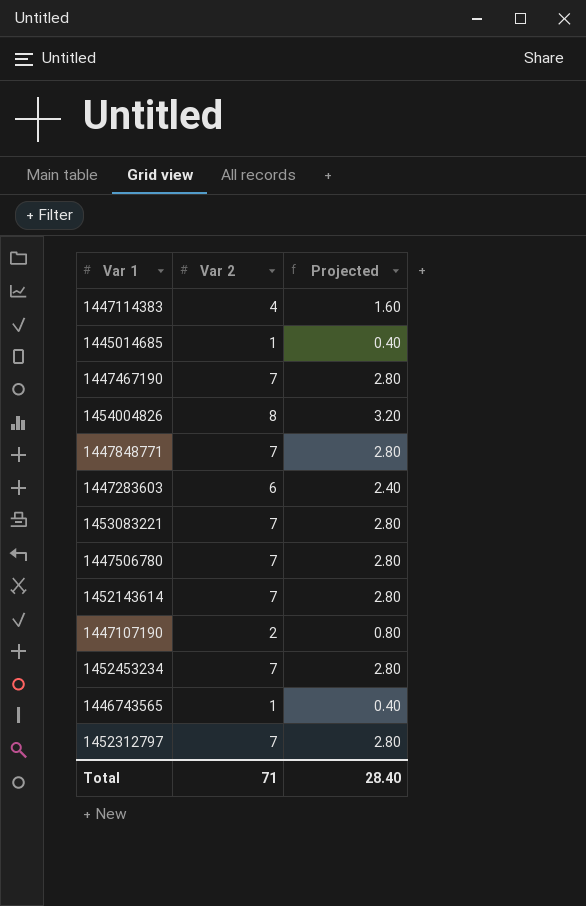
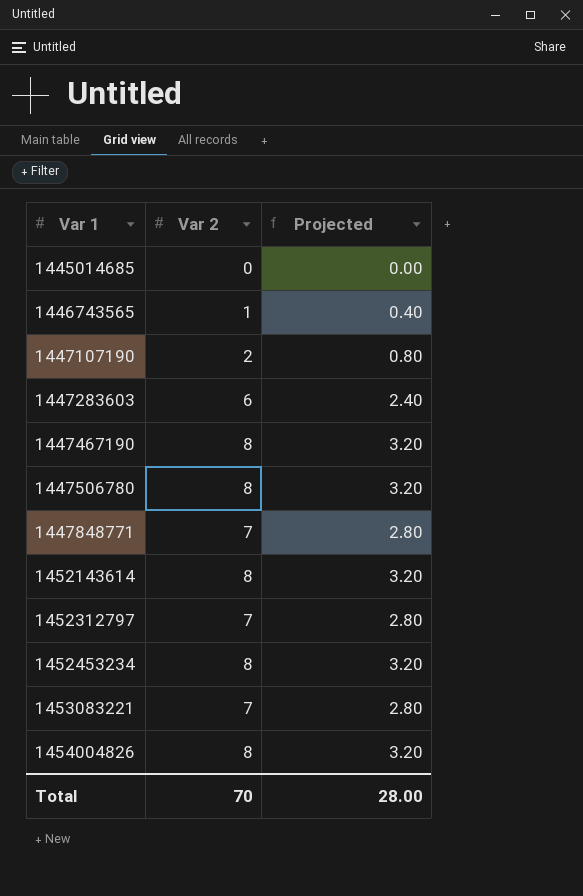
row order: none -> Var 1 ascending
row 1447114383: 4 | 1.60 -> none
1445014685 | Var 2: 1 -> 0
1445014685 | Projected: 0.40 -> 0.00
1447467190 | Var 2: 7 -> 8
1447467190 | Projected: 2.80 -> 3.20
1447506780 | Var 2: 7 -> 8
1447506780 | Projected: 2.80 -> 3.20
1452143614 | Var 2: 7 -> 8
1452143614 | Projected: 2.80 -> 3.20
1452453234 | Var 2: 7 -> 8
1452453234 | Projected: 2.80 -> 3.20
Total | Var 2: 71 -> 70
Total | Projected: 28.40 -> 28.00

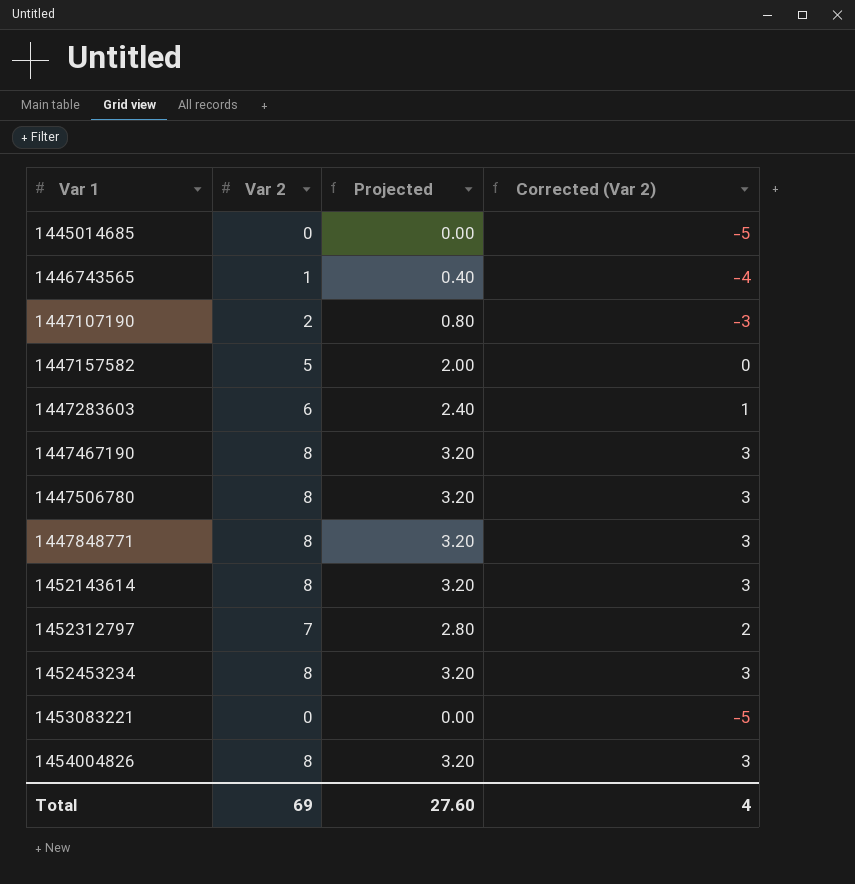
column Corrected (Var 2) | formula: none -> [Var 2] - 5
row 1447157582: none -> 5 | 2.00 | 0
1447848771 | Var 2: 7 -> 8
1447848771 | Projected: 2.80 -> 3.20
1453083221 | Var 2: 7 -> 0
1453083221 | Projected: 2.80 -> 0.00
Total | Var 2: 70 -> 69
Total | Projected: 28.00 -> 27.60

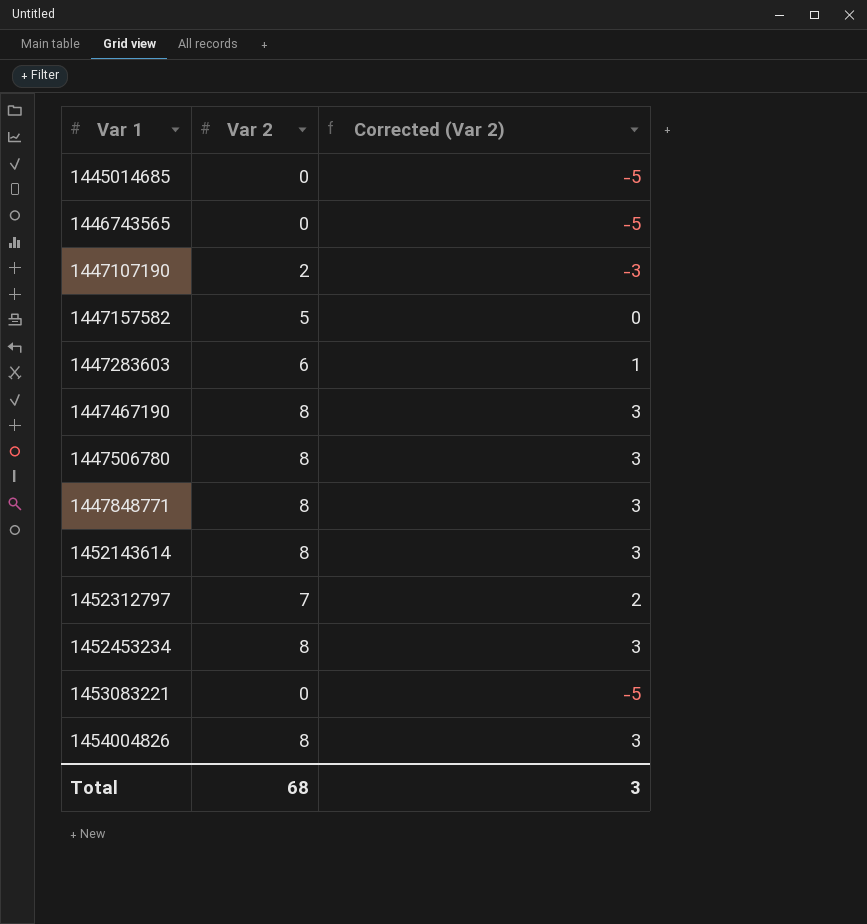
column Projected | formula: [Var 2] * 0.4 -> none
1446743565 | Var 2: 1 -> 0
1446743565 | Corrected (Var 2): -4 -> -5
Total | Var 2: 69 -> 68
Total | Corrected (Var 2): 4 -> 3

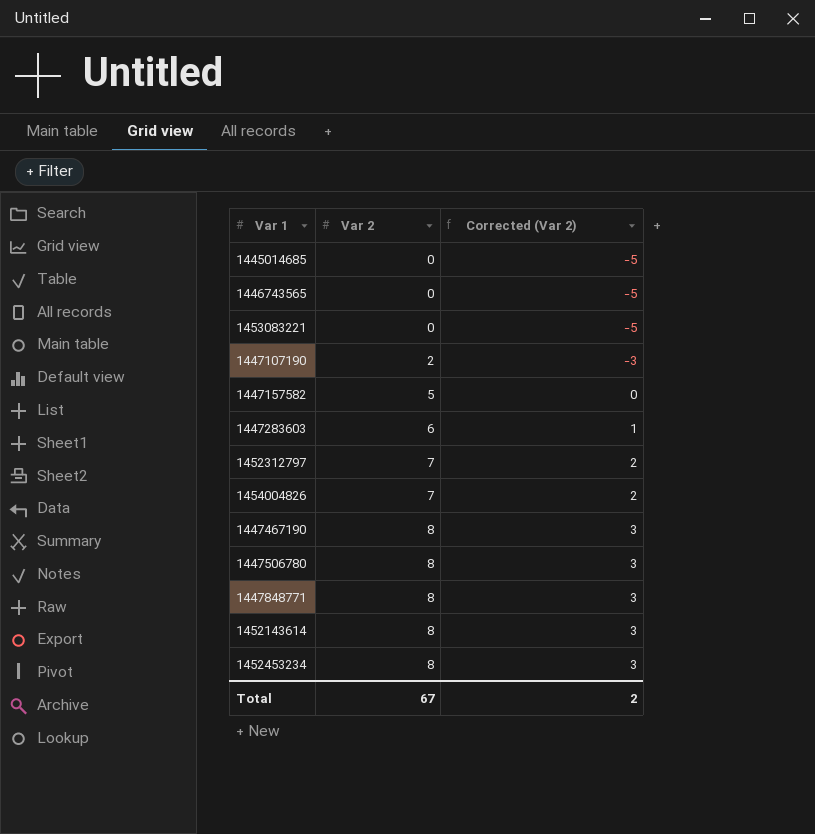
row order: Var 1 ascending -> Var 2 ascending
1454004826 | Var 2: 8 -> 7
1454004826 | Corrected (Var 2): 3 -> 2
Total | Var 2: 68 -> 67
Total | Corrected (Var 2): 3 -> 2

